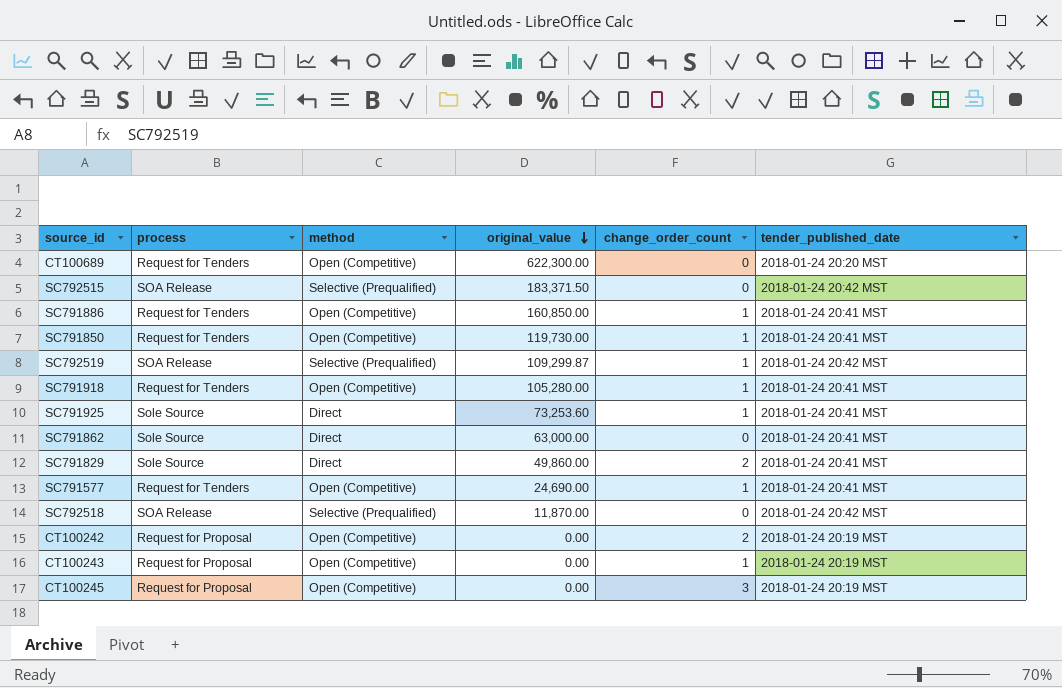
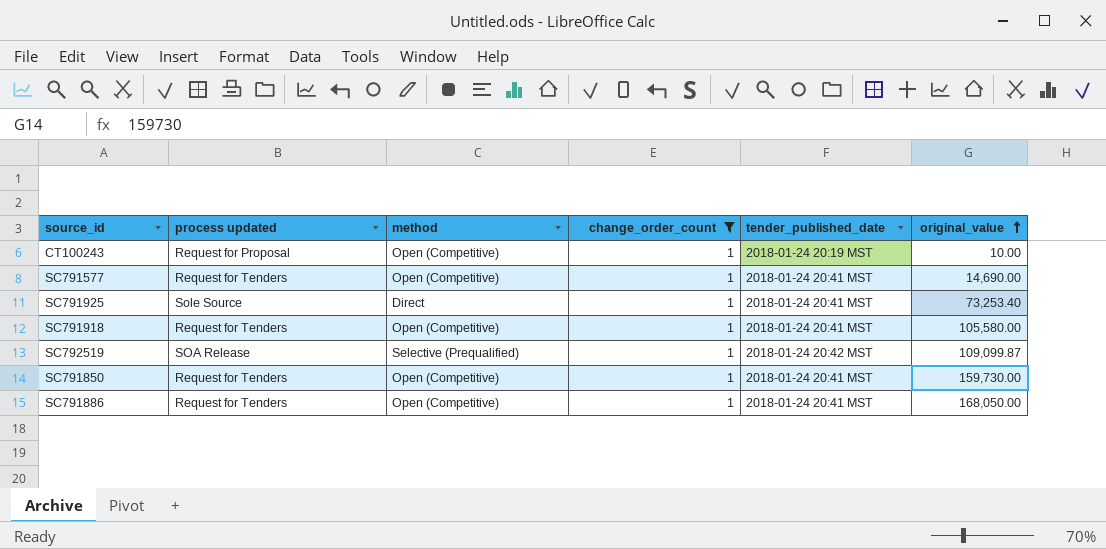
filter: none -> change_order_count = 1
row order: original_value descending -> original_value ascending
column name: process -> process updated
column original_value | position: 4 -> 6
CT100243 | original_value: 0.00 -> 10.00
SC791577 | original_value: 24,690.00 -> 14,690.00
SC791925 | original_value: 73,253.60 -> 73,253.40
SC791918 | original_value: 105,280.00 -> 105,580.00
SC792519 | original_value: 109,299.87 -> 109,099.87
SC791850 | original_value: 119,730.00 -> 159,730.00
SC791886 | original_value: 160,850.00 -> 168,050.00

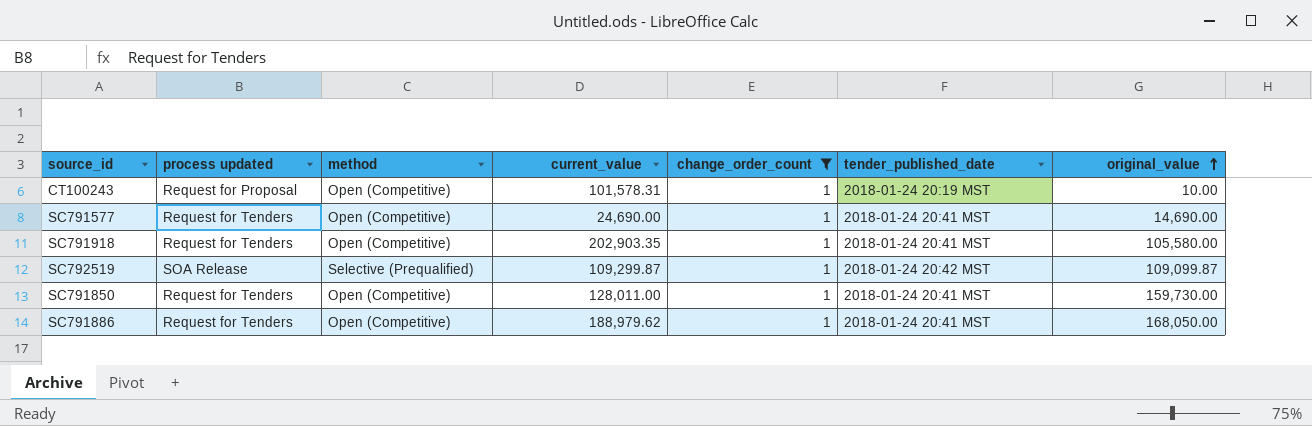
column current_value | position: none -> 4
row SC791925: Sole Source | Direct | 1 | 2018-01-24 20:41 MST | 73,253.40 -> none

